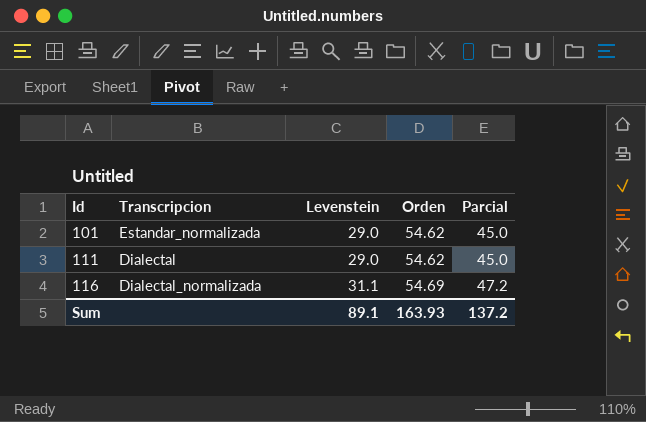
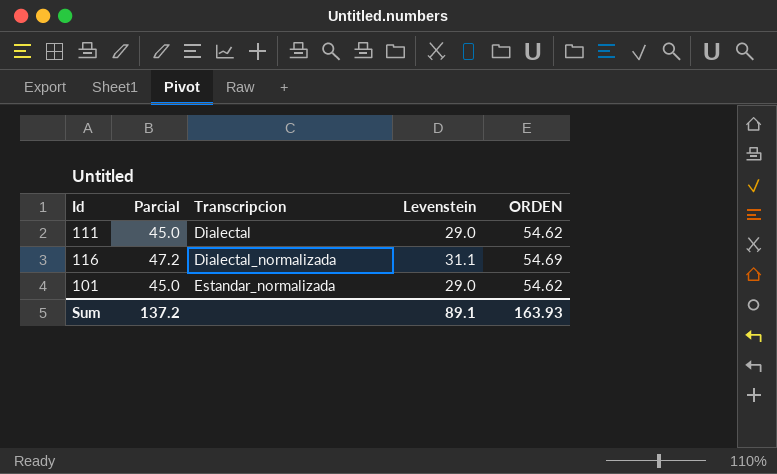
row order: Id ascending -> Transcripcion ascending
column Parcial | position: 5 -> 2
column name: Orden -> ORDEN

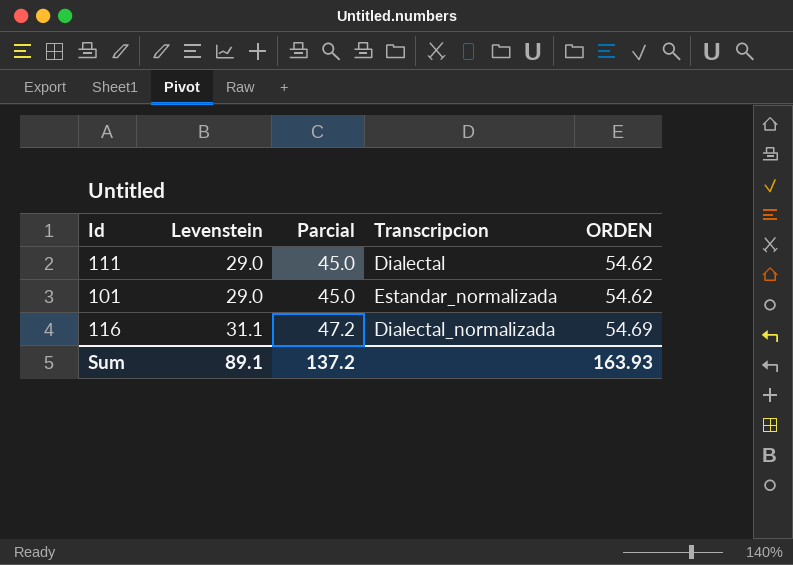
row order: Transcripcion ascending -> Levenstein ascending
column Levenstein | position: 4 -> 2

